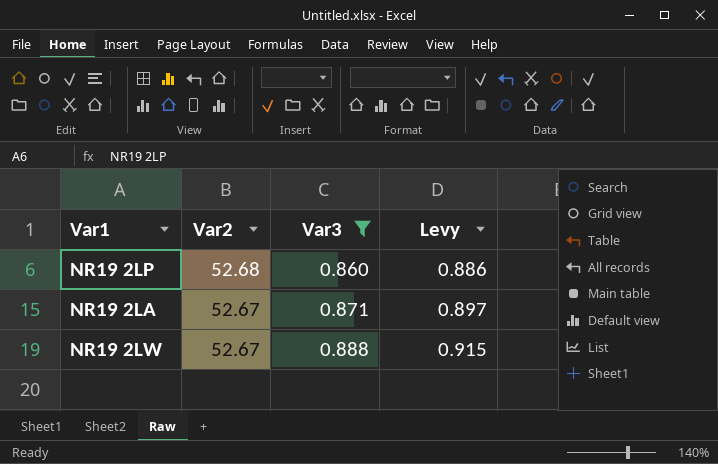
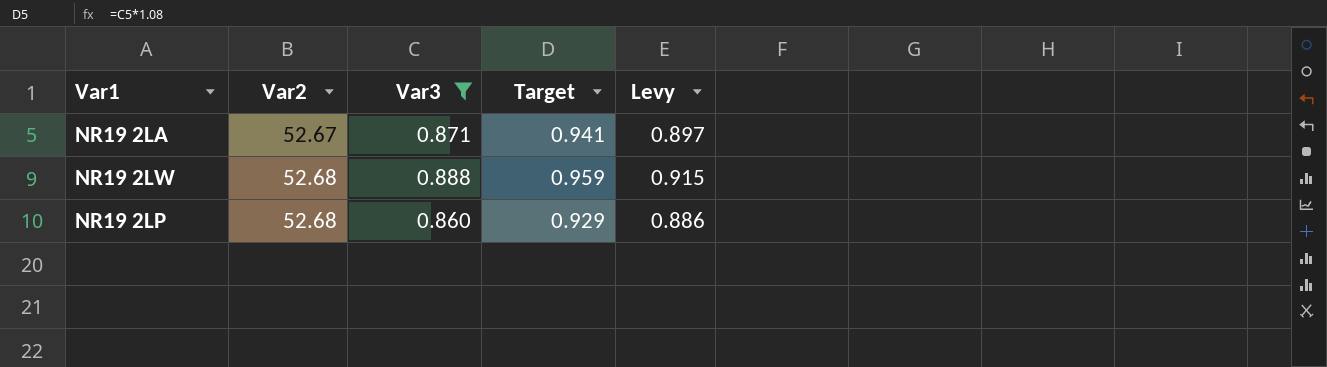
row order: Var2 descending -> Var2 ascending
column Target | formula: none -> [Var3] * 1.08
NR19 2LW | Var2: 52.67 -> 52.68

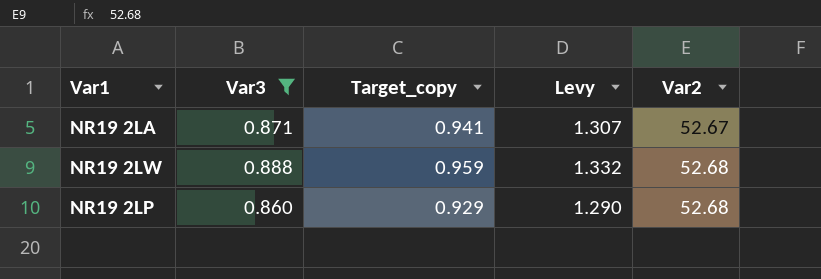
column name: Target -> Target_copy
column Levy | formula: [Var3] * 1.03 -> [Var3] * 1.5
column Var2 | position: 2 -> 5

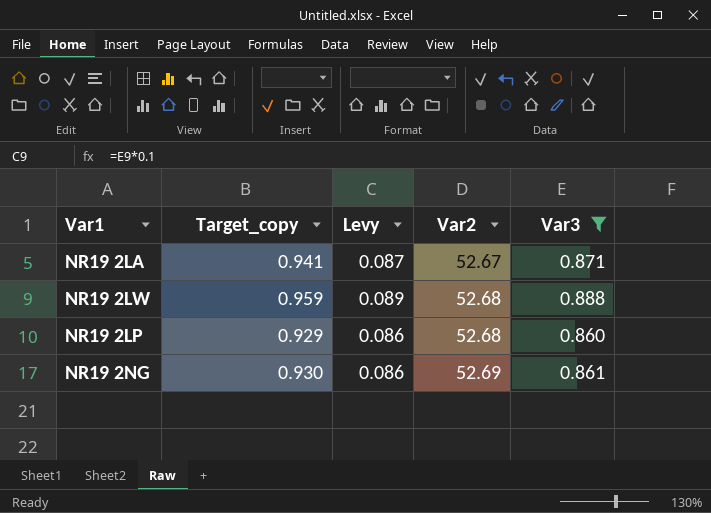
column Levy | formula: [Var3] * 1.5 -> [Var3] * 0.1
column Var3 | position: 2 -> 5
row NR19 2NG: none -> 0.930 | 0.086 | 52.69 | 0.861

